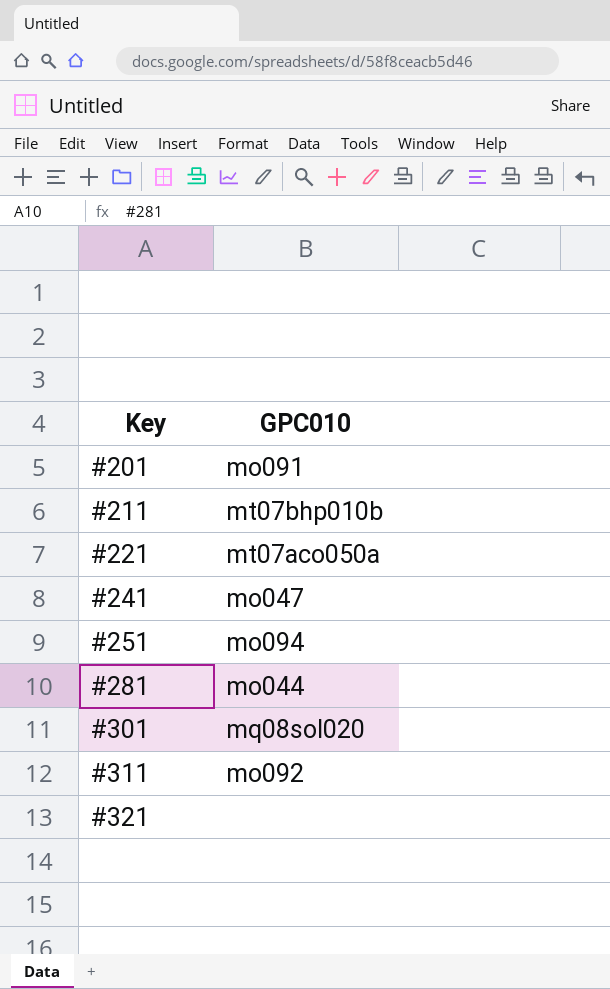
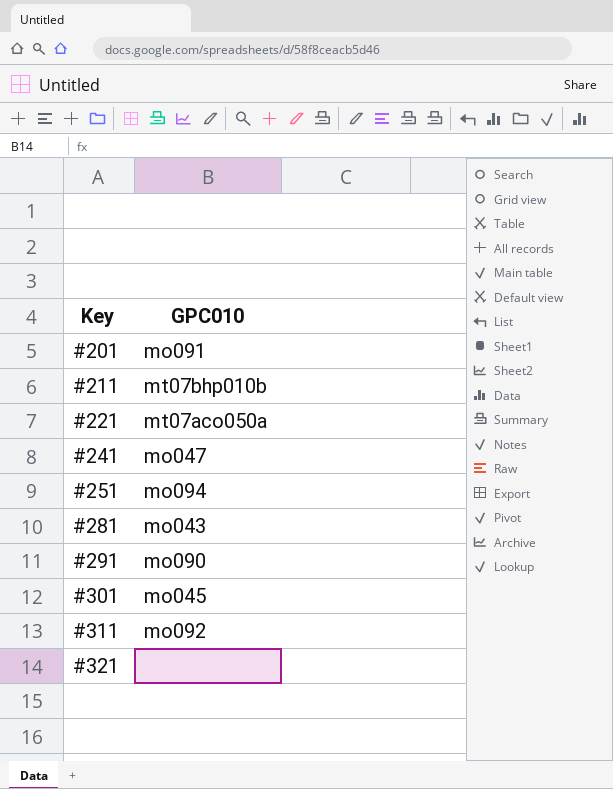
#281 | GPC010: mo044 -> mo043
row #291: none -> mo090
#301 | GPC010: mq08sol020 -> mo045

